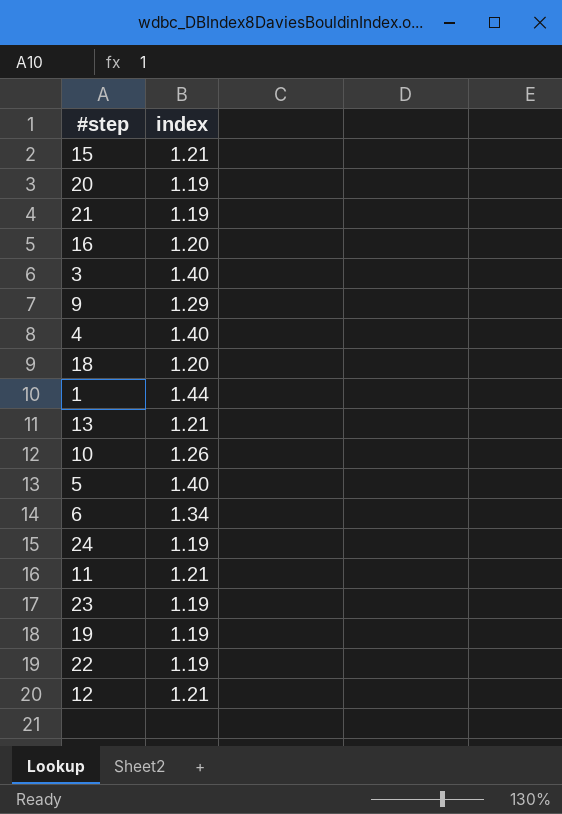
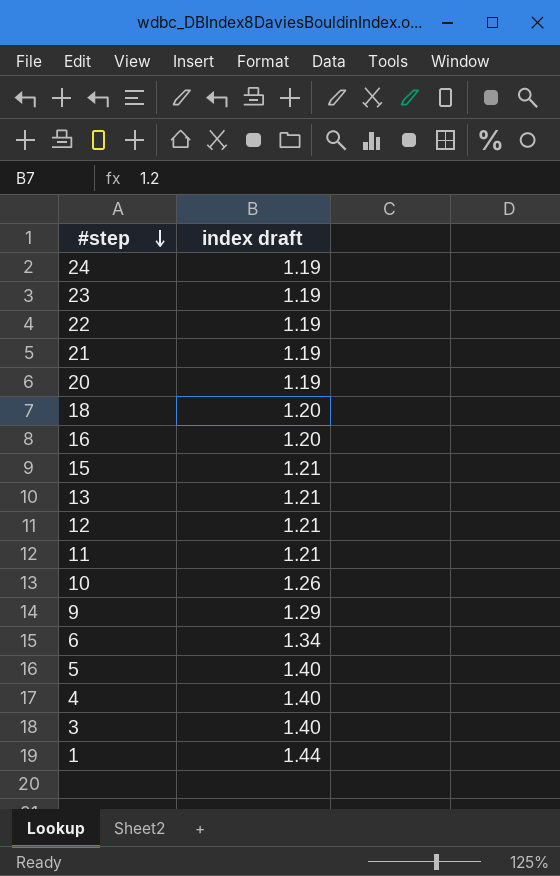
row order: none -> #step descending
column name: index -> index draft
row 19: 1.19 -> none

